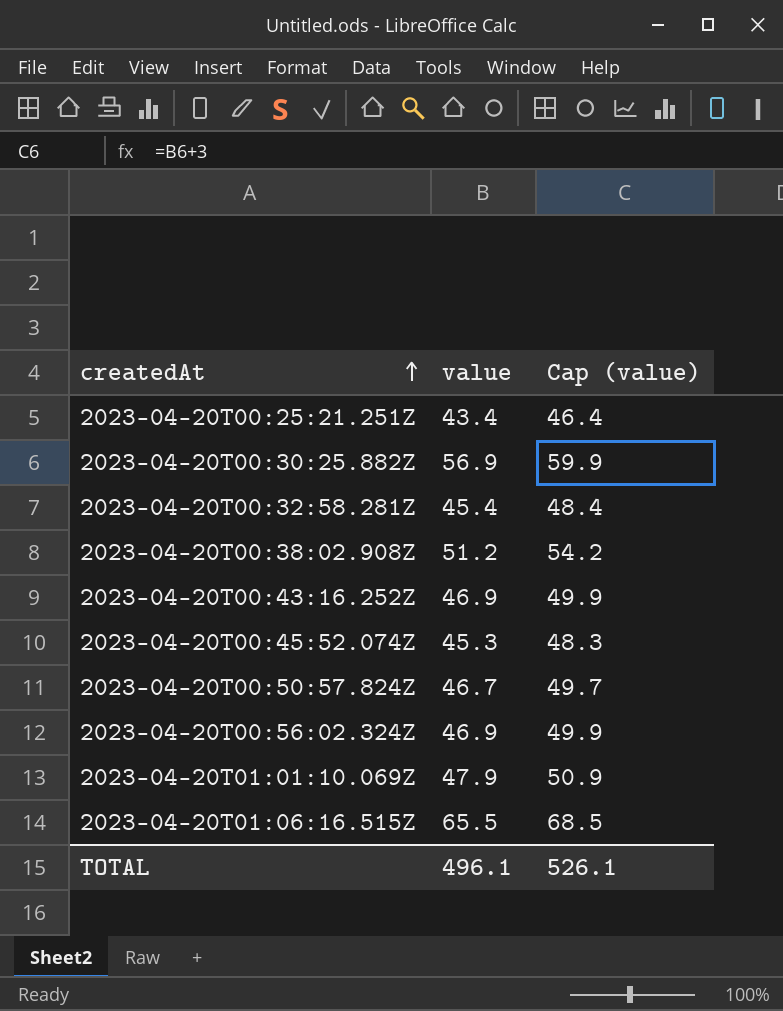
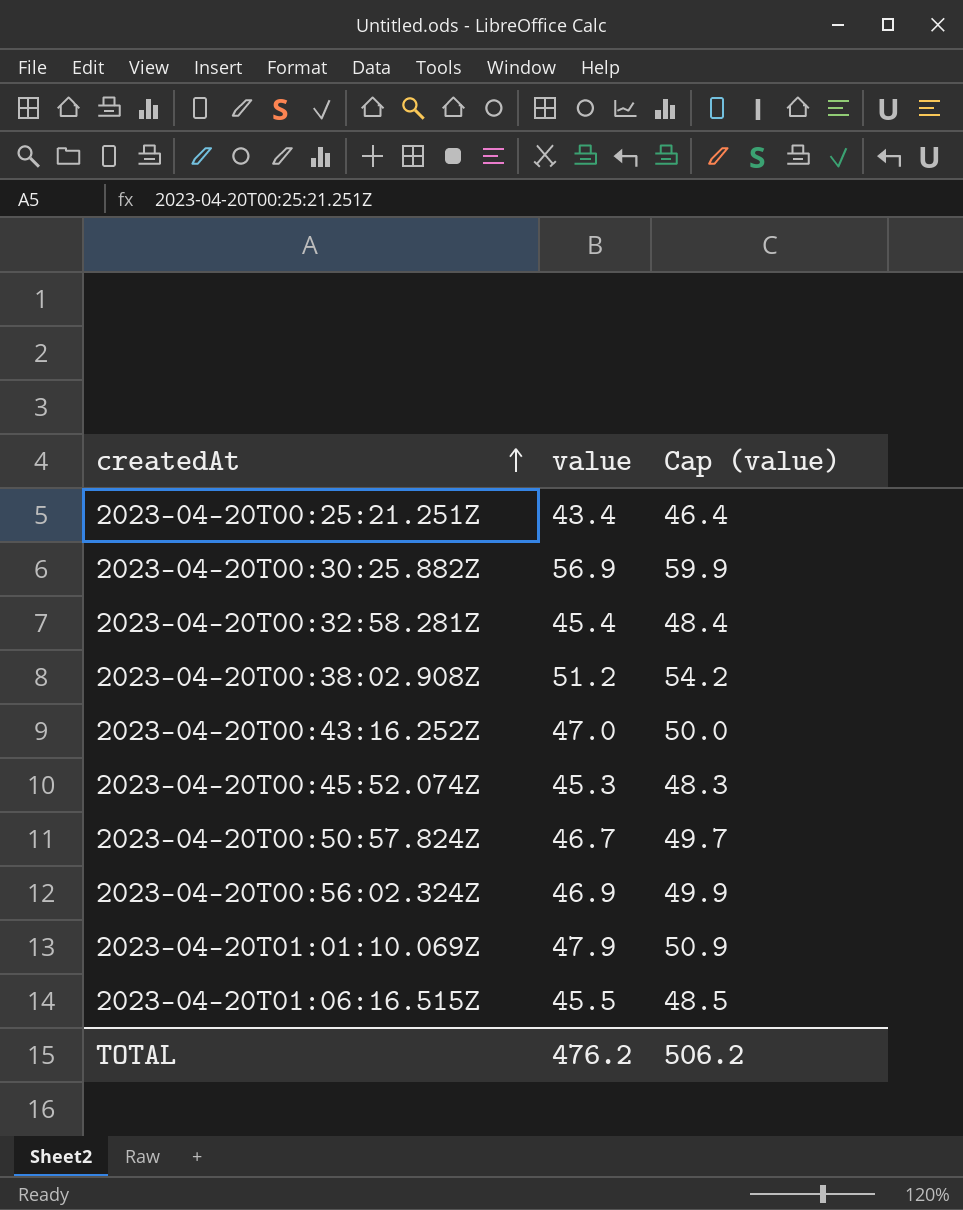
2023-04-20T00:43:16.252Z | value: 46.9 -> 47.0
2023-04-20T00:43:16.252Z | Cap (value): 49.9 -> 50.0
2023-04-20T01:06:16.515Z | value: 65.5 -> 45.5
2023-04-20T01:06:16.515Z | Cap (value): 68.5 -> 48.5
TOTAL | value: 496.1 -> 476.2
TOTAL | Cap (value): 526.1 -> 506.2

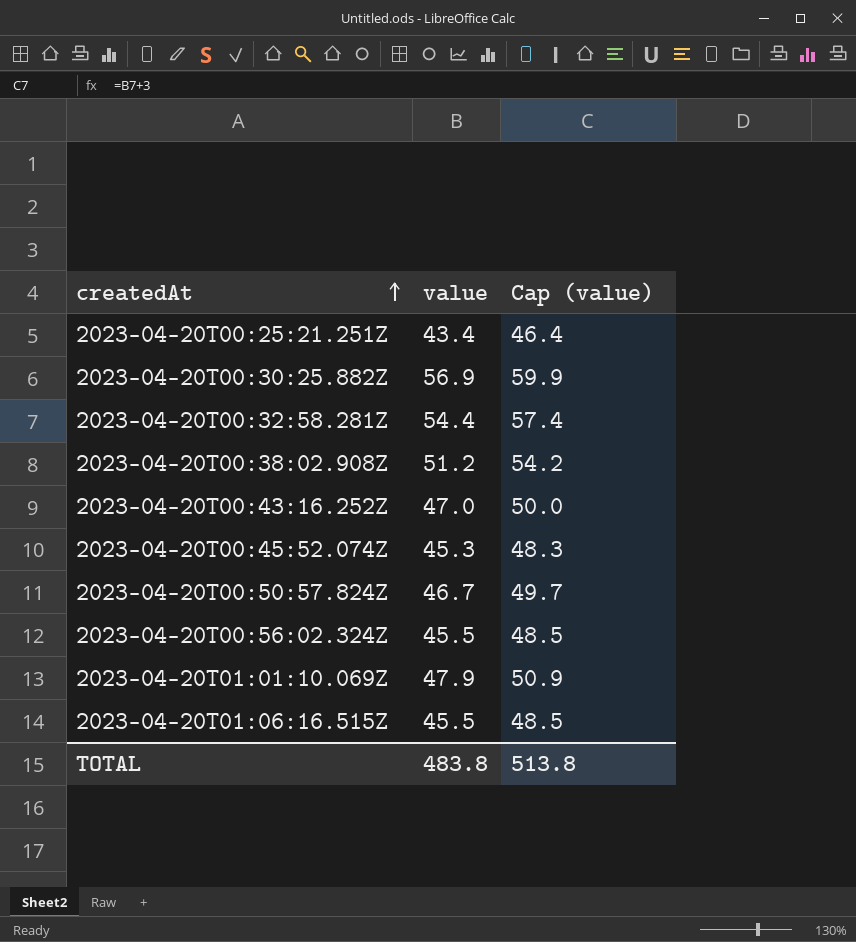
2023-04-20T00:32:58.281Z | value: 45.4 -> 54.4
2023-04-20T00:32:58.281Z | Cap (value): 48.4 -> 57.4
2023-04-20T00:56:02.324Z | value: 46.9 -> 45.5
2023-04-20T00:56:02.324Z | Cap (value): 49.9 -> 48.5
TOTAL | value: 476.2 -> 483.8
TOTAL | Cap (value): 506.2 -> 513.8

